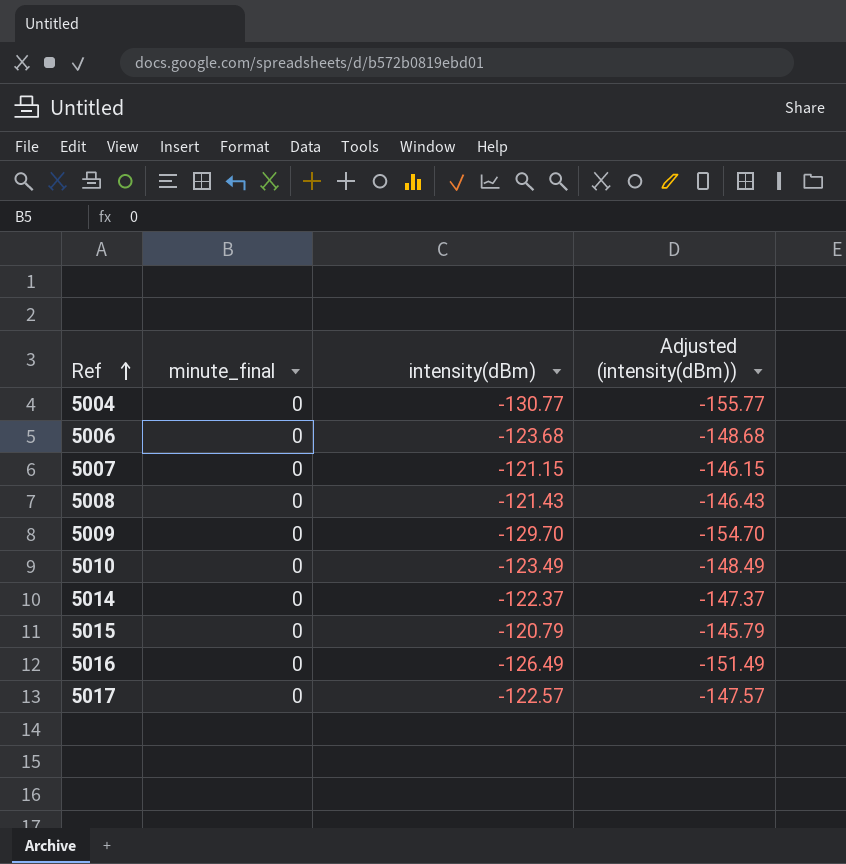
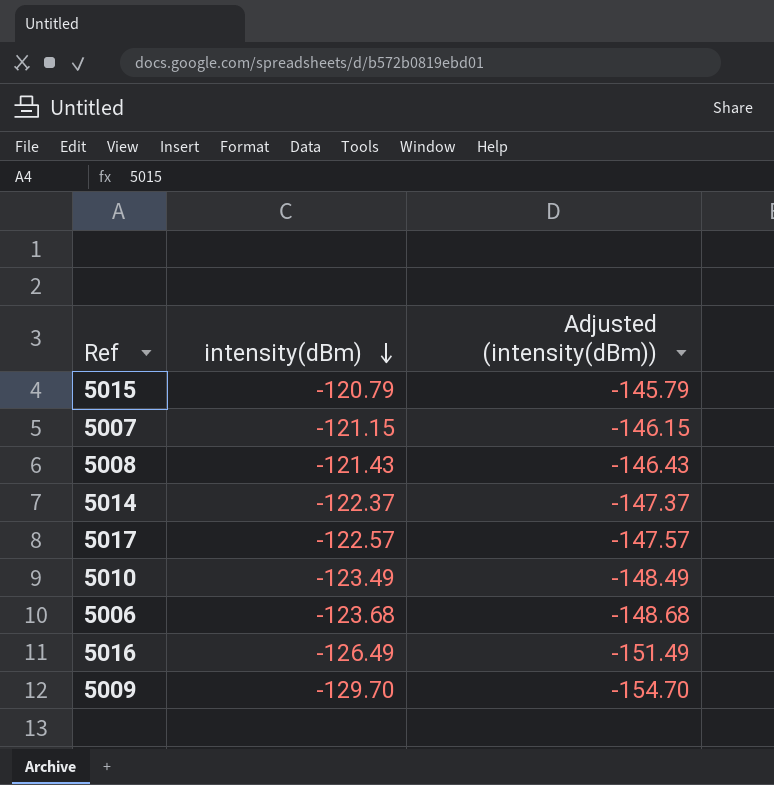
row order: Ref ascending -> intensity(dBm) descending
column minute_final | position: 2 -> none
row 5004: 0 | -130.77 | -155.77 -> none

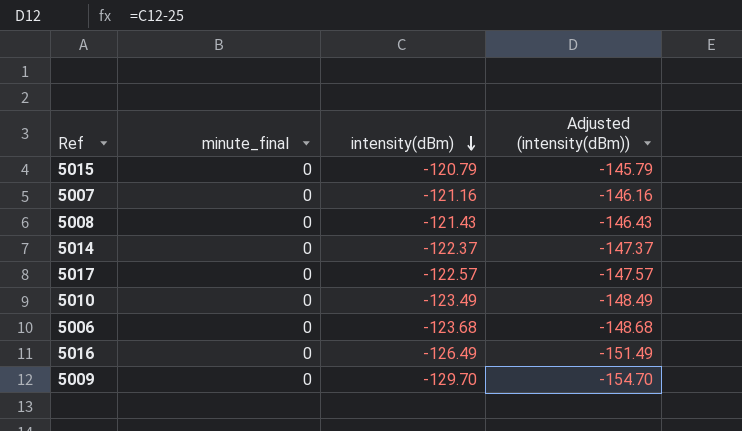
column minute_final | position: none -> 2
5007 | intensity(dBm): -121.15 -> -121.16
5007 | Adjusted (intensity(dBm)): -146.15 -> -146.16

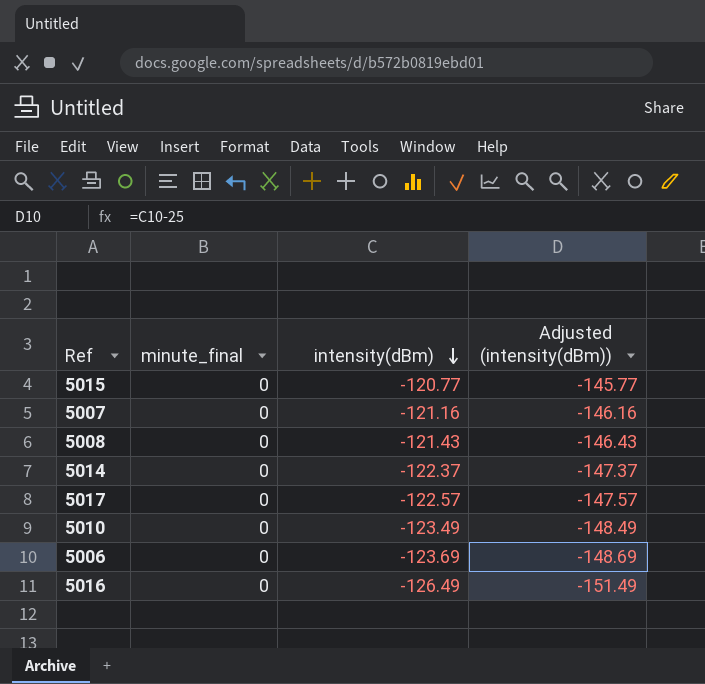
row 5009: 0 | -129.70 | -154.70 -> none
5015 | intensity(dBm): -120.79 -> -120.77
5015 | Adjusted (intensity(dBm)): -145.79 -> -145.77
5006 | intensity(dBm): -123.68 -> -123.69
5006 | Adjusted (intensity(dBm)): -148.68 -> -148.69

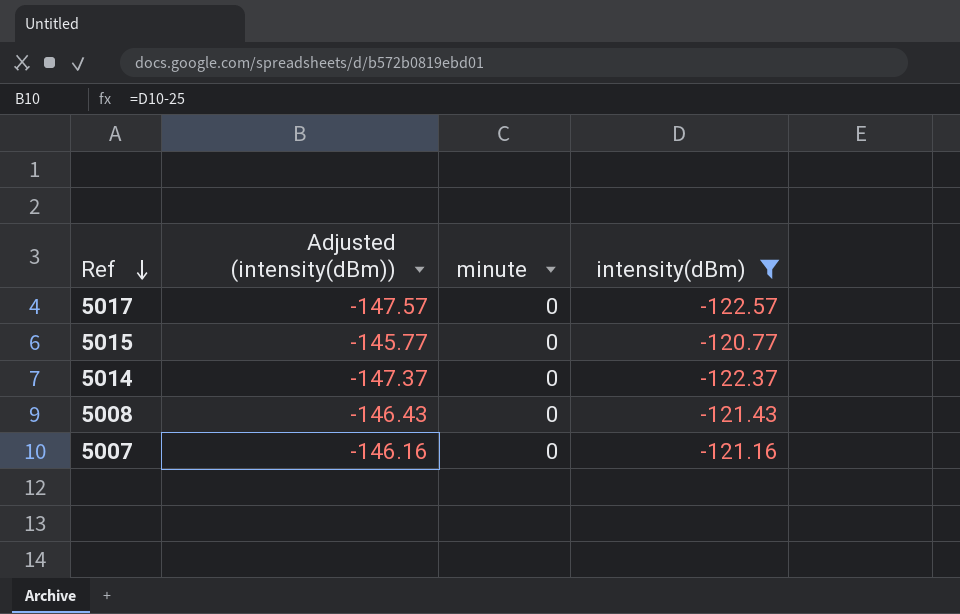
filter: none -> intensity(dBm) >= -122.57
row order: intensity(dBm) descending -> Ref descending
column Adjusted (intensity(dBm)) | position: 4 -> 2
column name: minute_final -> minute

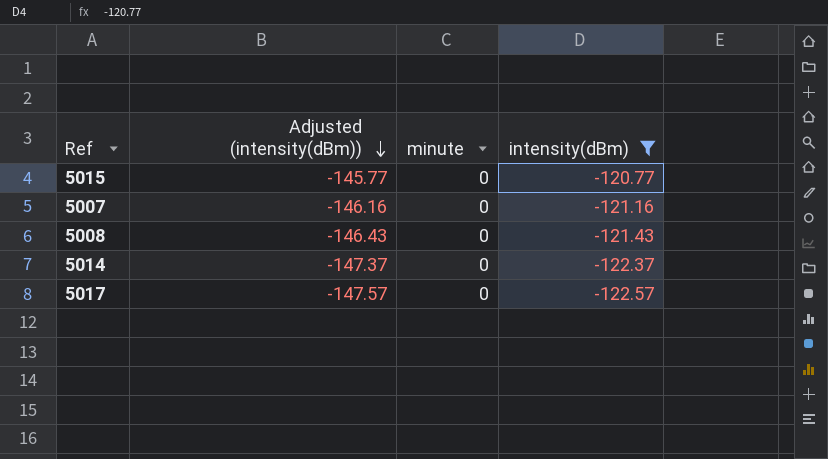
row order: Ref descending -> Adjusted (intensity(dBm)) descending

